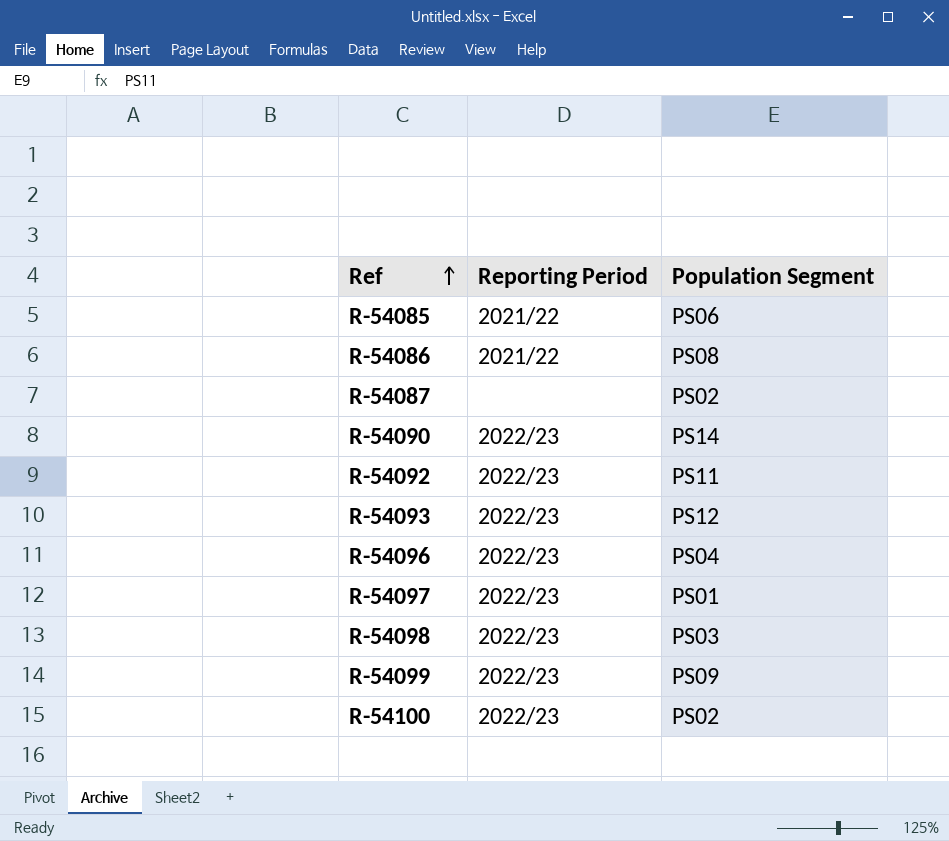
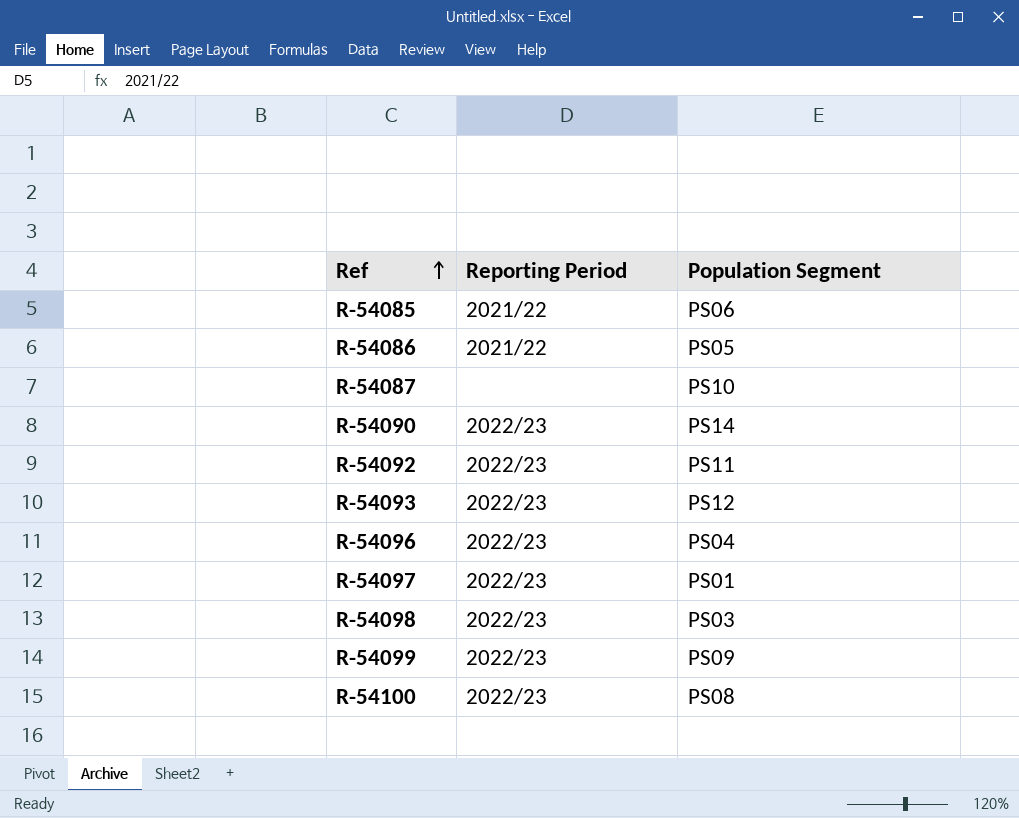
R-54086 | Population Segment: PS08 -> PS05
R-54087 | Population Segment: PS02 -> PS10
R-54100 | Population Segment: PS02 -> PS08

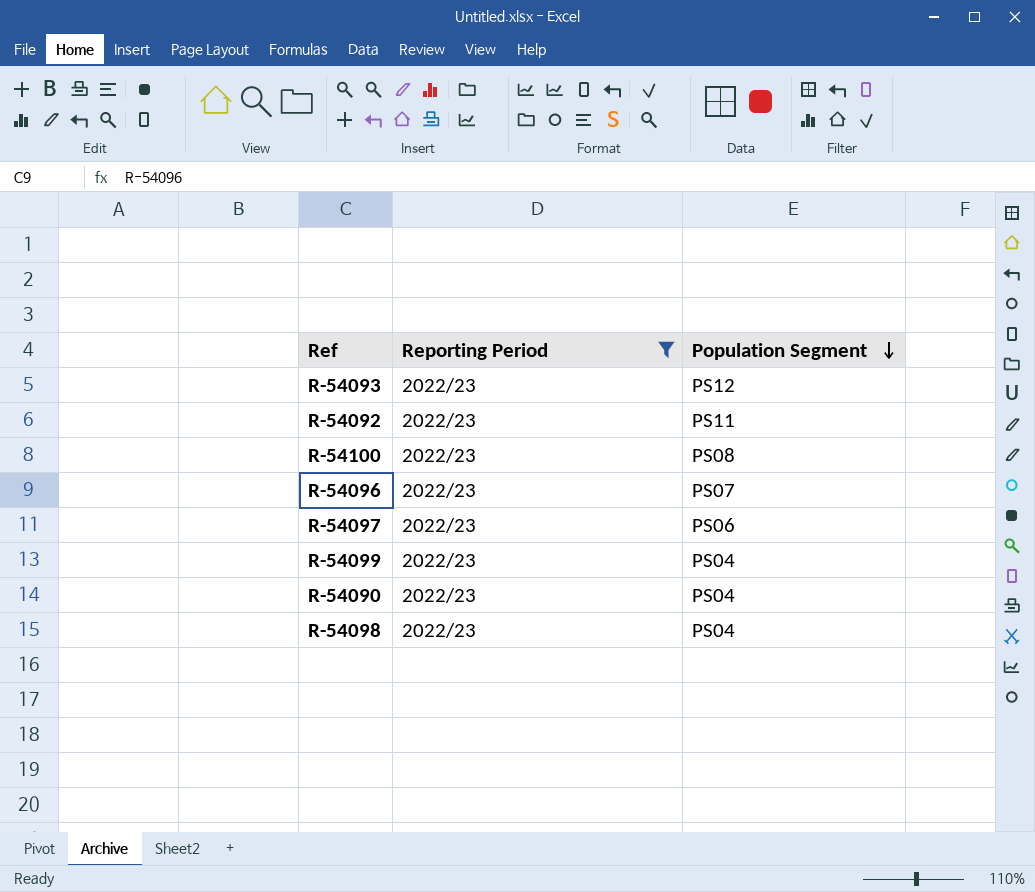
filter: none -> Reporting Period = 2022/23
row order: Ref ascending -> Population Segment descending
R-54096 | Population Segment: PS04 -> PS07
R-54097 | Population Segment: PS01 -> PS06
R-54099 | Population Segment: PS09 -> PS04
R-54090 | Population Segment: PS14 -> PS04
R-54098 | Population Segment: PS03 -> PS04

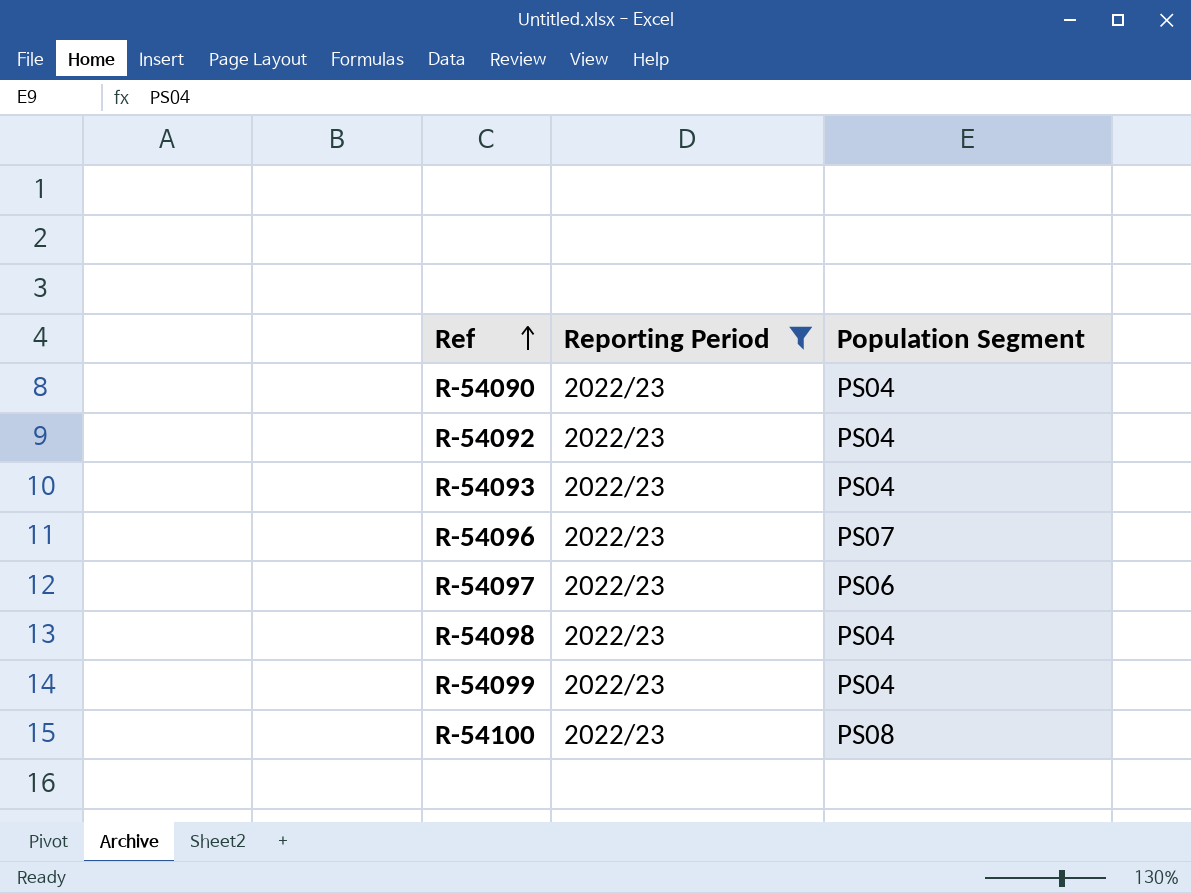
row order: Population Segment descending -> Ref ascending
R-54092 | Population Segment: PS11 -> PS04
R-54093 | Population Segment: PS12 -> PS04

